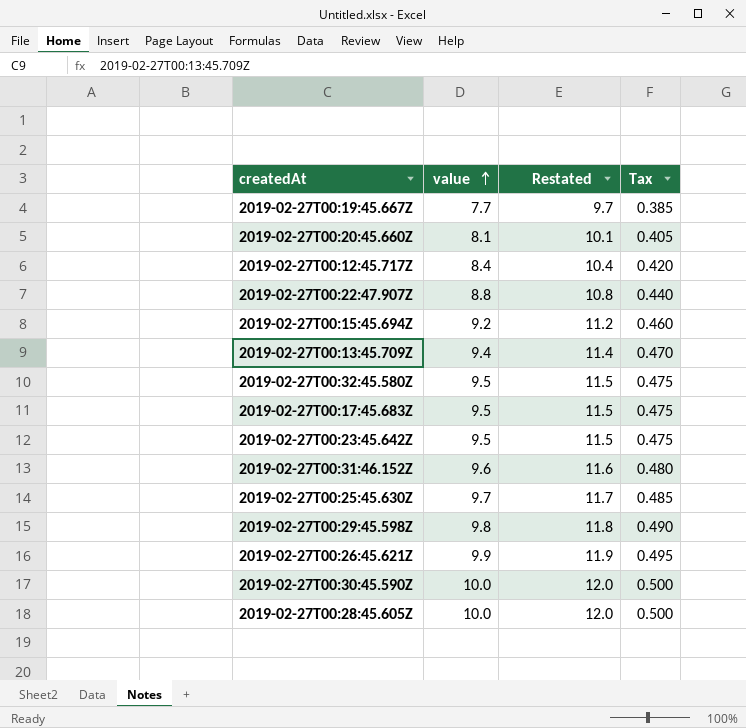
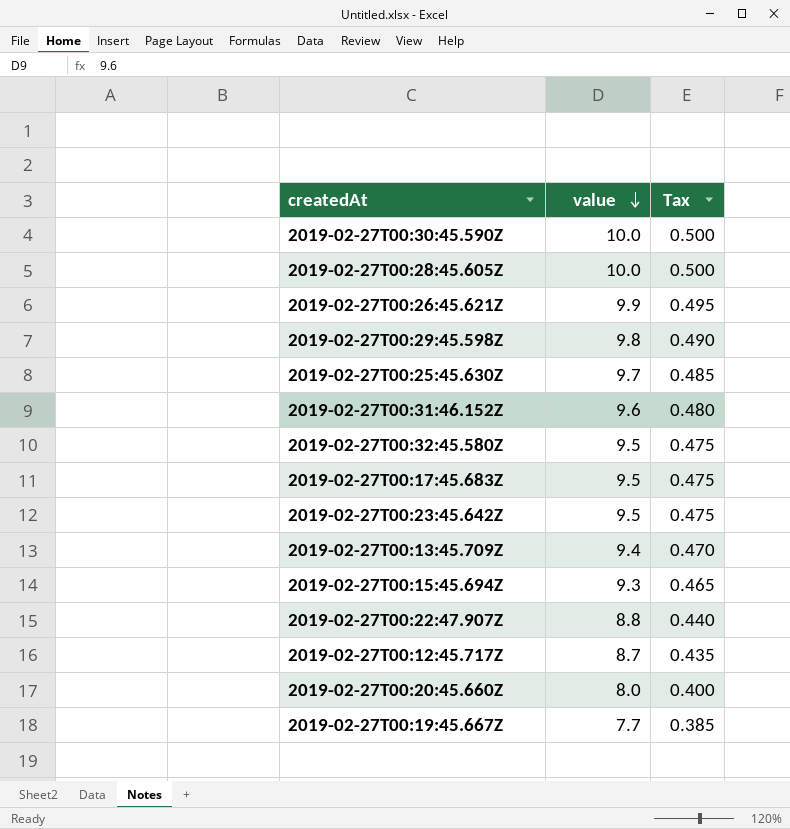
row order: value ascending -> value descending
column Restated | formula: [value] + 2 -> none
2019-02-27T00:15:45.694Z | value: 9.2 -> 9.3
2019-02-27T00:15:45.694Z | Tax: 0.460 -> 0.465
2019-02-27T00:12:45.717Z | value: 8.4 -> 8.7
2019-02-27T00:12:45.717Z | Tax: 0.420 -> 0.435
2019-02-27T00:20:45.660Z | value: 8.1 -> 8.0
2019-02-27T00:20:45.660Z | Tax: 0.405 -> 0.400

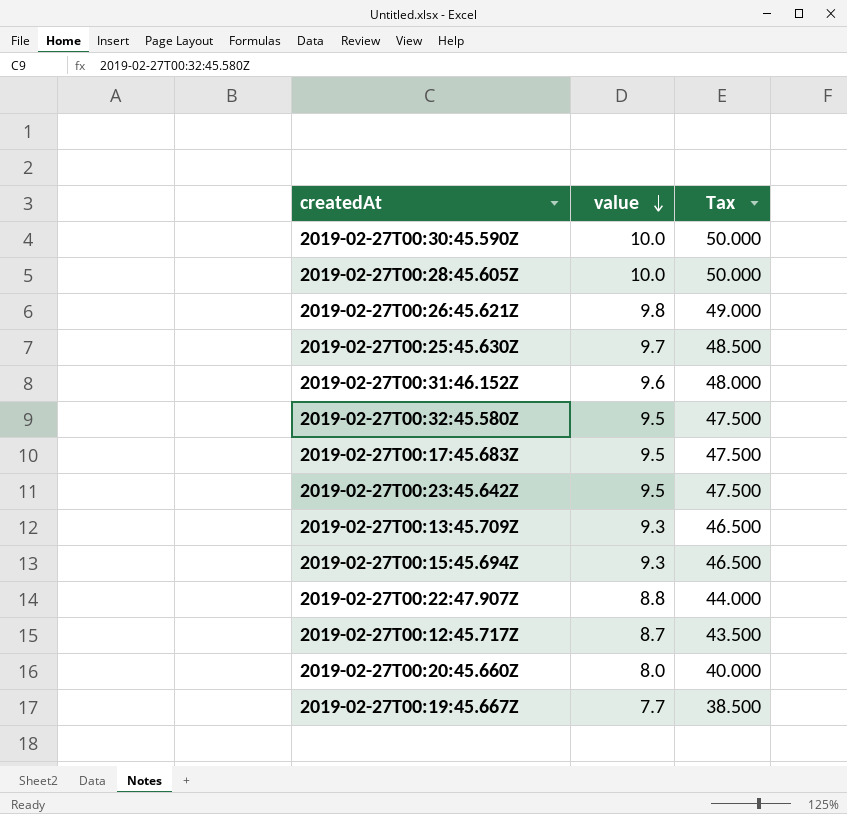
column Tax | formula: [value] * 0.05 -> [value] * 5
row 2019-02-27T00:29:45.598Z: 9.8 | 0.490 -> none
2019-02-27T00:26:45.621Z | value: 9.9 -> 9.8
2019-02-27T00:13:45.709Z | value: 9.4 -> 9.3

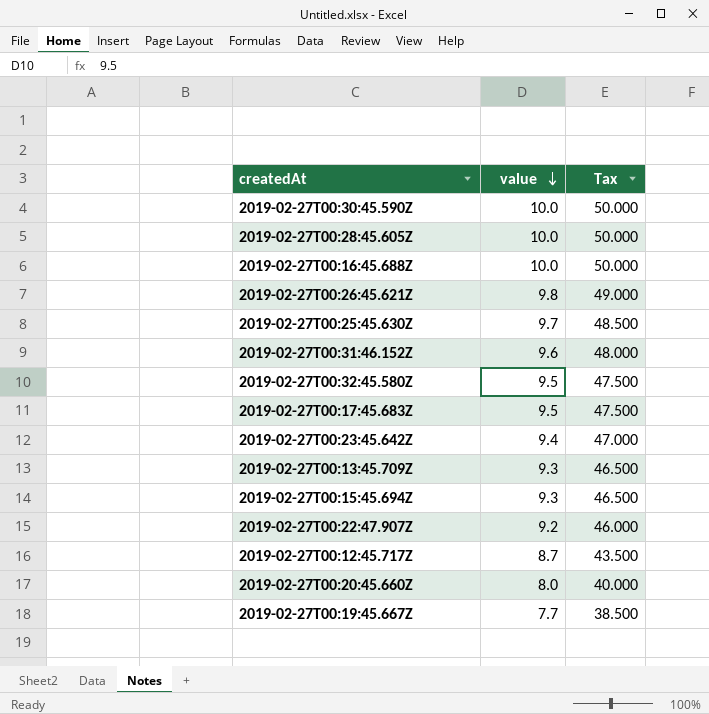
row 2019-02-27T00:16:45.688Z: none -> 10.0 | 50.000
2019-02-27T00:23:45.642Z | value: 9.5 -> 9.4
2019-02-27T00:23:45.642Z | Tax: 47.500 -> 47.000
2019-02-27T00:22:47.907Z | value: 8.8 -> 9.2
2019-02-27T00:22:47.907Z | Tax: 44.000 -> 46.000

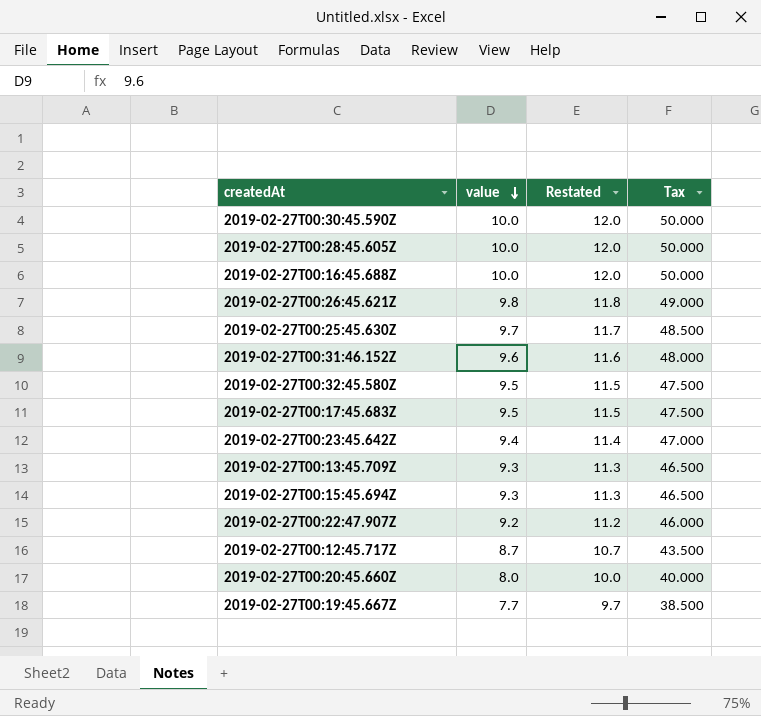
column Restated | formula: none -> [value] + 2

